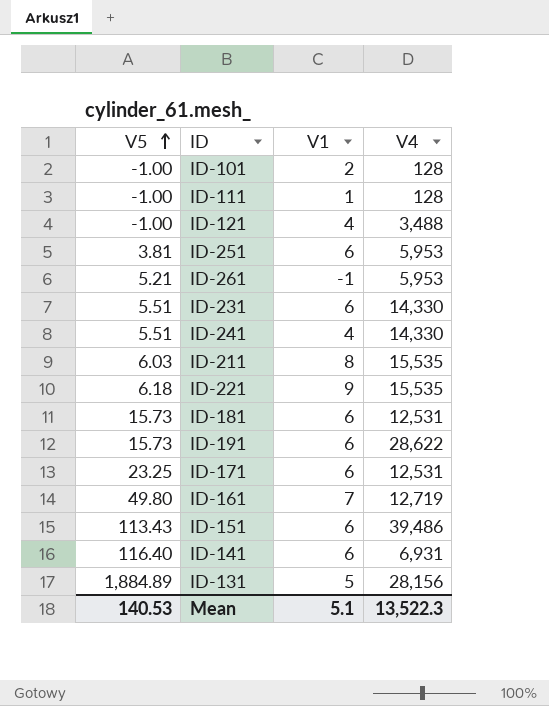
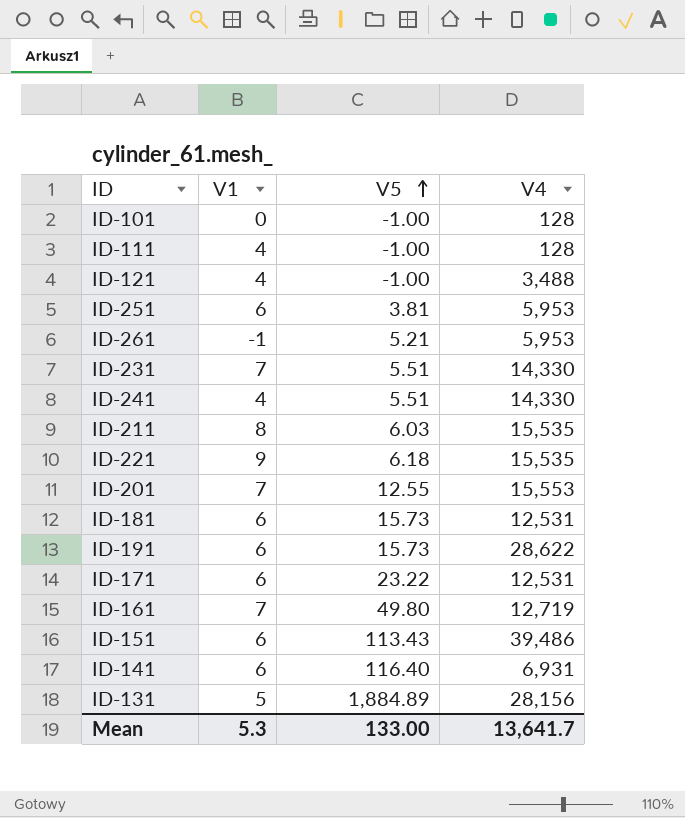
column V5 | position: 1 -> 3
ID-101 | V1: 2 -> 0
ID-111 | V1: 1 -> 4
ID-231 | V1: 6 -> 7
row ID-201: none -> 7 | 12.55 | 15,553
ID-171 | V5: 23.25 -> 23.22
Mean | V1: 5.1 -> 5.3
Mean | V5: 140.53 -> 133.00
Mean | V4: 13,522.3 -> 13,641.7

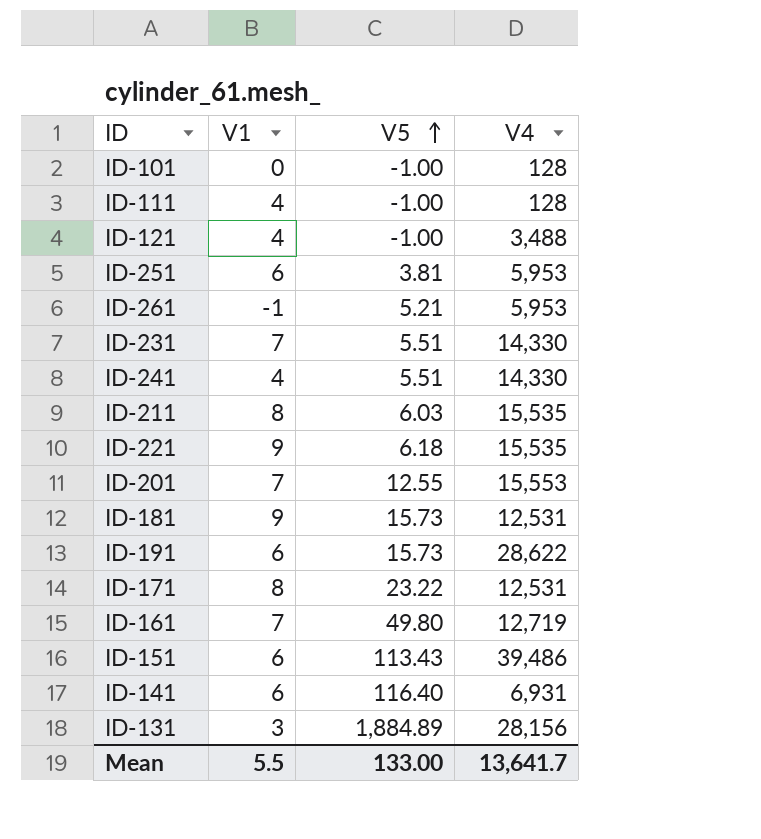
ID-181 | V1: 6 -> 9
ID-171 | V1: 6 -> 8
ID-131 | V1: 5 -> 3
Mean | V1: 5.3 -> 5.5

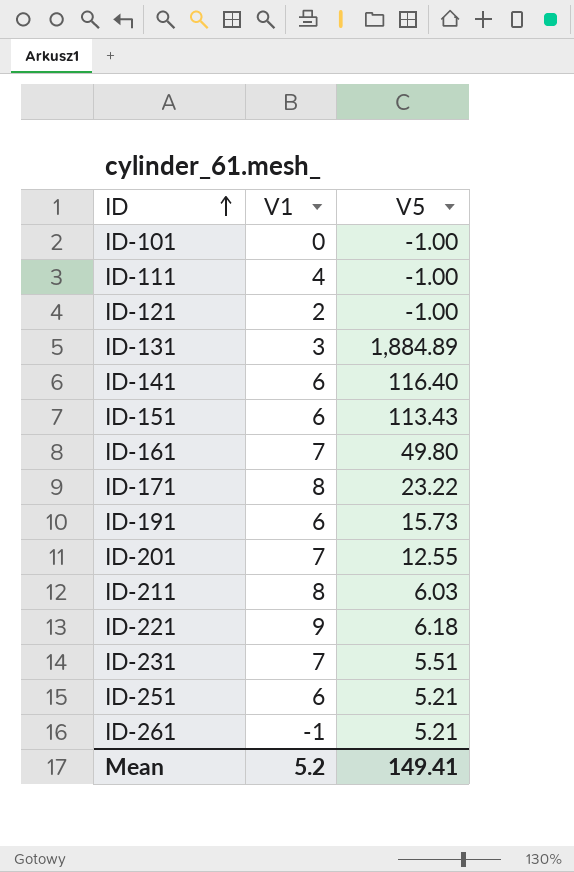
row order: V5 ascending -> ID ascending
column V4 | position: 4 -> none
row ID-241: 4 | 5.51 | 14,330 -> none
row ID-181: 9 | 15.73 | 12,531 -> none
ID-121 | V1: 4 -> 2
ID-251 | V5: 3.81 -> 5.21
Mean | V1: 5.5 -> 5.2
Mean | V5: 133.00 -> 149.41

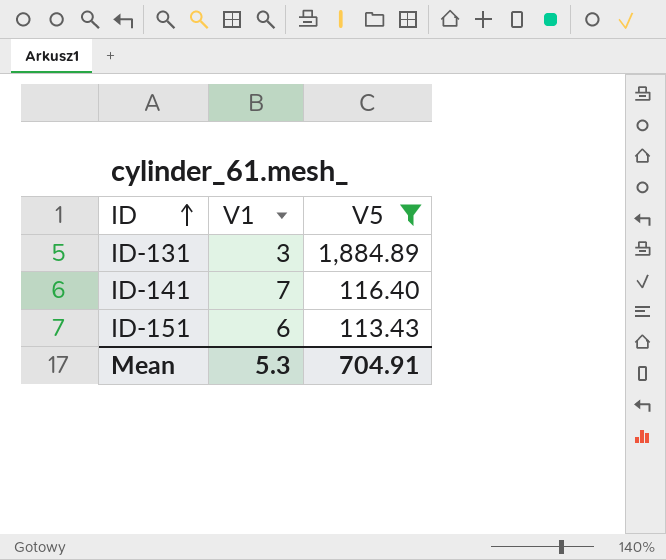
filter: none -> V5 >= 113.43
ID-141 | V1: 6 -> 7
Mean | V1: 5.2 -> 5.3
Mean | V5: 149.41 -> 704.91

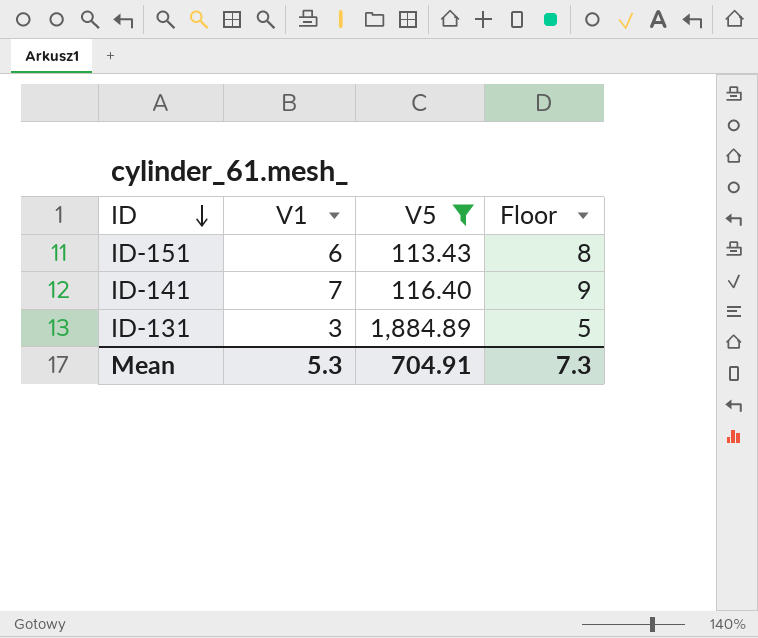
row order: ID ascending -> ID descending
column Floor | formula: none -> [V1] + 2

